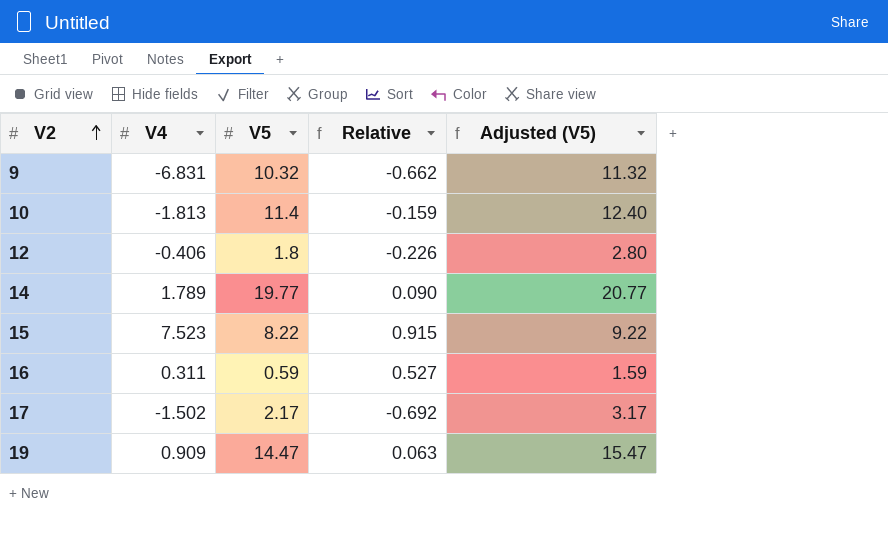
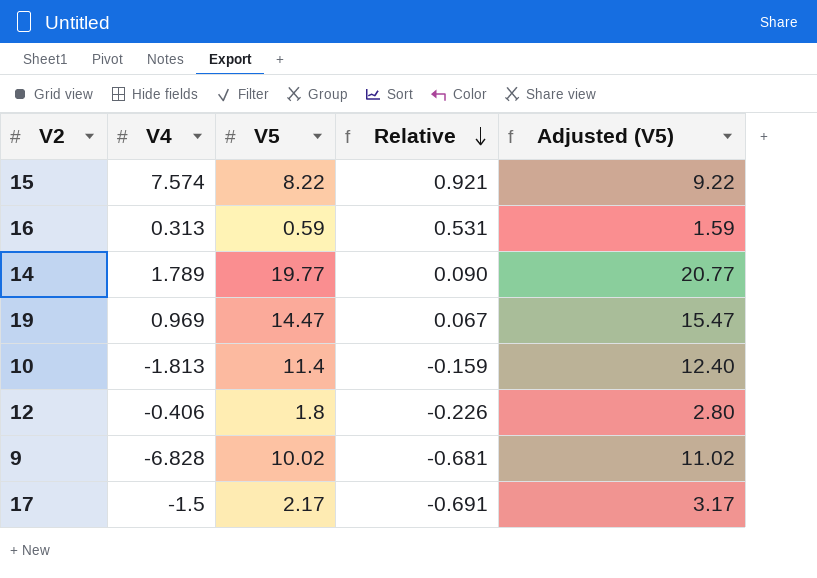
row order: V2 ascending -> Relative descending
15 | V4: 7.523 -> 7.574
15 | Relative: 0.915 -> 0.921
16 | V4: 0.311 -> 0.313
16 | Relative: 0.527 -> 0.531
19 | V4: 0.909 -> 0.969
19 | Relative: 0.063 -> 0.067
9 | V4: -6.831 -> -6.828
9 | V5: 10.32 -> 10.02
9 | Relative: -0.662 -> -0.681
9 | Adjusted (V5): 11.32 -> 11.02
17 | V4: -1.502 -> -1.5
17 | Relative: -0.692 -> -0.691

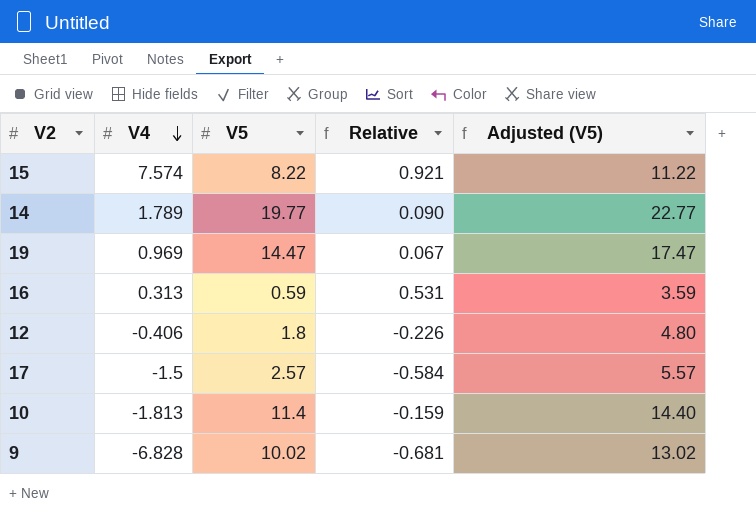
row order: Relative descending -> V4 descending
column Adjusted (V5) | formula: [V5] + 1 -> [V5] + 3
17 | V5: 2.17 -> 2.57
17 | Relative: -0.691 -> -0.584

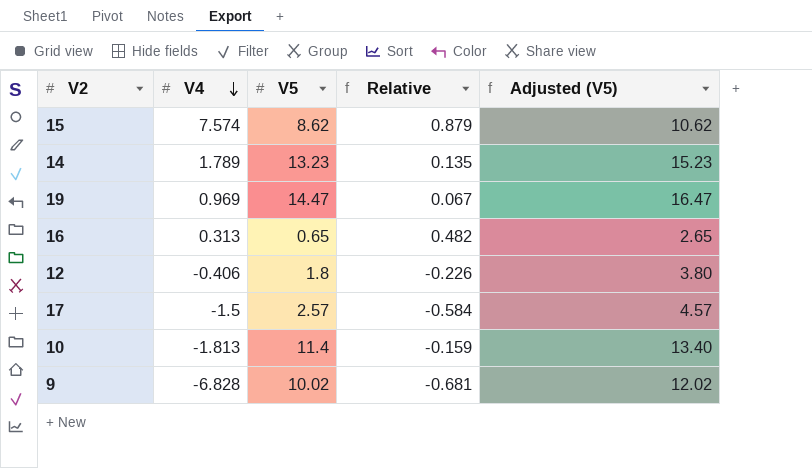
column Adjusted (V5) | formula: [V5] + 3 -> [V5] + 2
15 | V5: 8.22 -> 8.62
15 | Relative: 0.921 -> 0.879
14 | V5: 19.77 -> 13.23
14 | Relative: 0.090 -> 0.135
16 | V5: 0.59 -> 0.65
16 | Relative: 0.531 -> 0.482

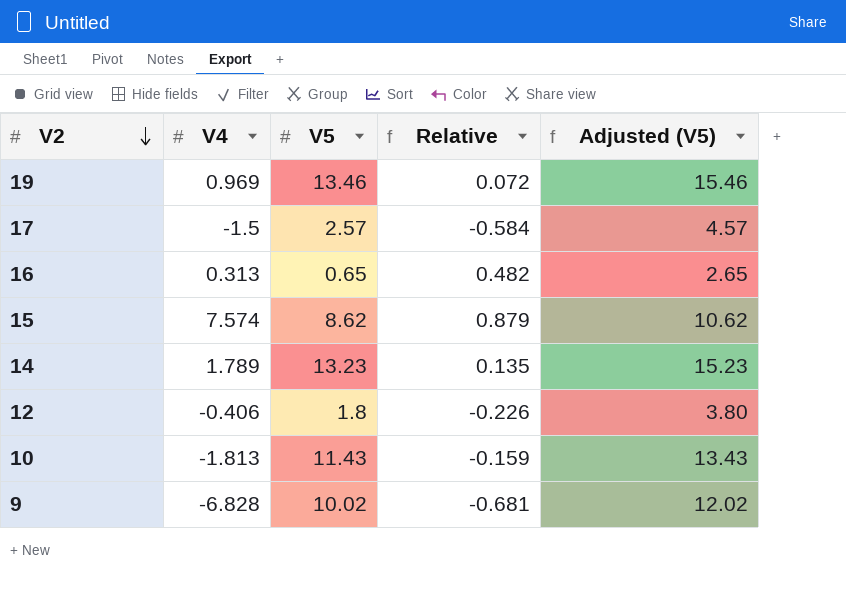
row order: V4 descending -> V2 descending
19 | V5: 14.47 -> 13.46
19 | Relative: 0.067 -> 0.072
19 | Adjusted (V5): 16.47 -> 15.46
10 | V5: 11.4 -> 11.43
10 | Adjusted (V5): 13.40 -> 13.43

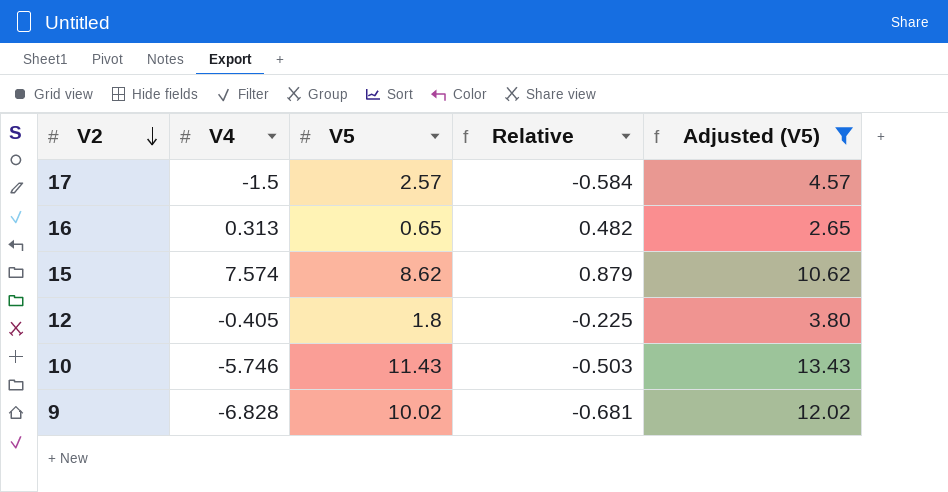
filter: none -> Adjusted (V5) <= 13.43
12 | V4: -0.406 -> -0.405
12 | Relative: -0.226 -> -0.225
10 | V4: -1.813 -> -5.746
10 | Relative: -0.159 -> -0.503

